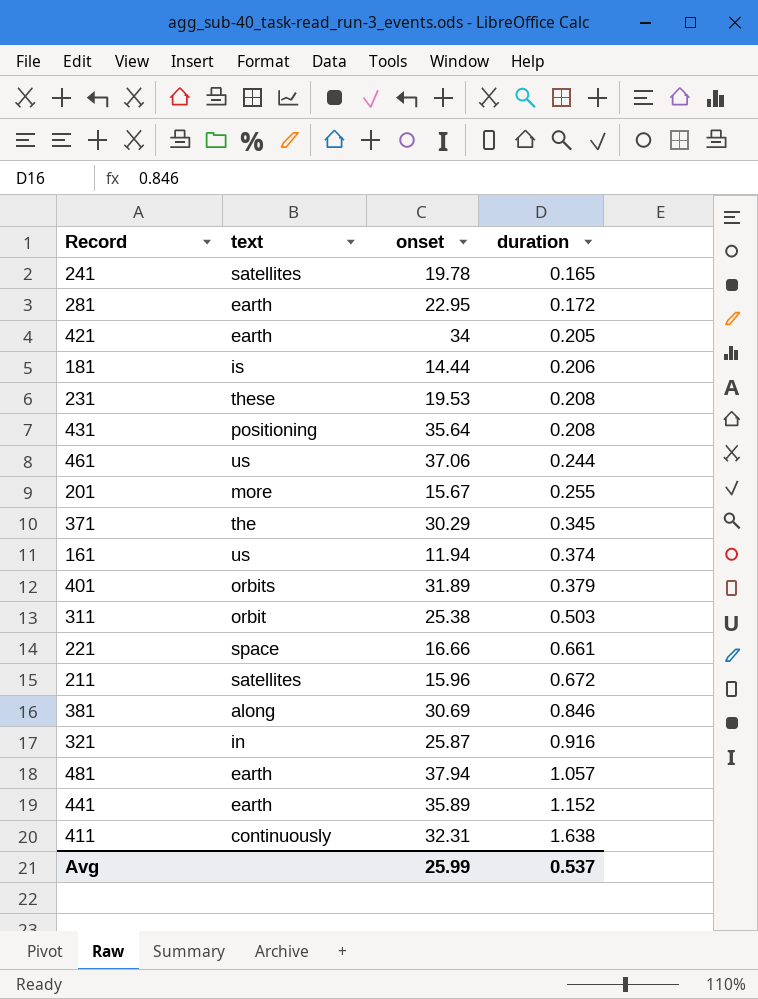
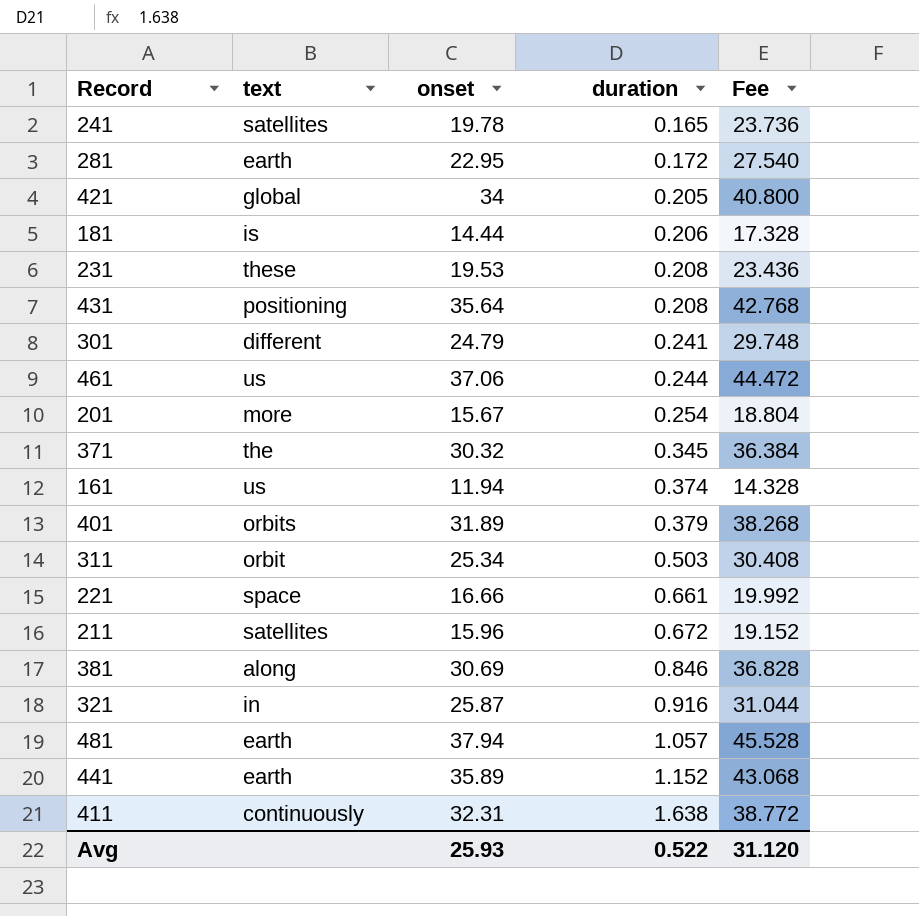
column Fee | formula: none -> [onset] * 1.2
421 | text: earth -> global
row 301: none -> different | 24.79 | 0.241 | 29.748
201 | duration: 0.255 -> 0.254
371 | onset: 30.29 -> 30.32
311 | onset: 25.38 -> 25.34
Avg | onset: 25.99 -> 25.93
Avg | duration: 0.537 -> 0.522

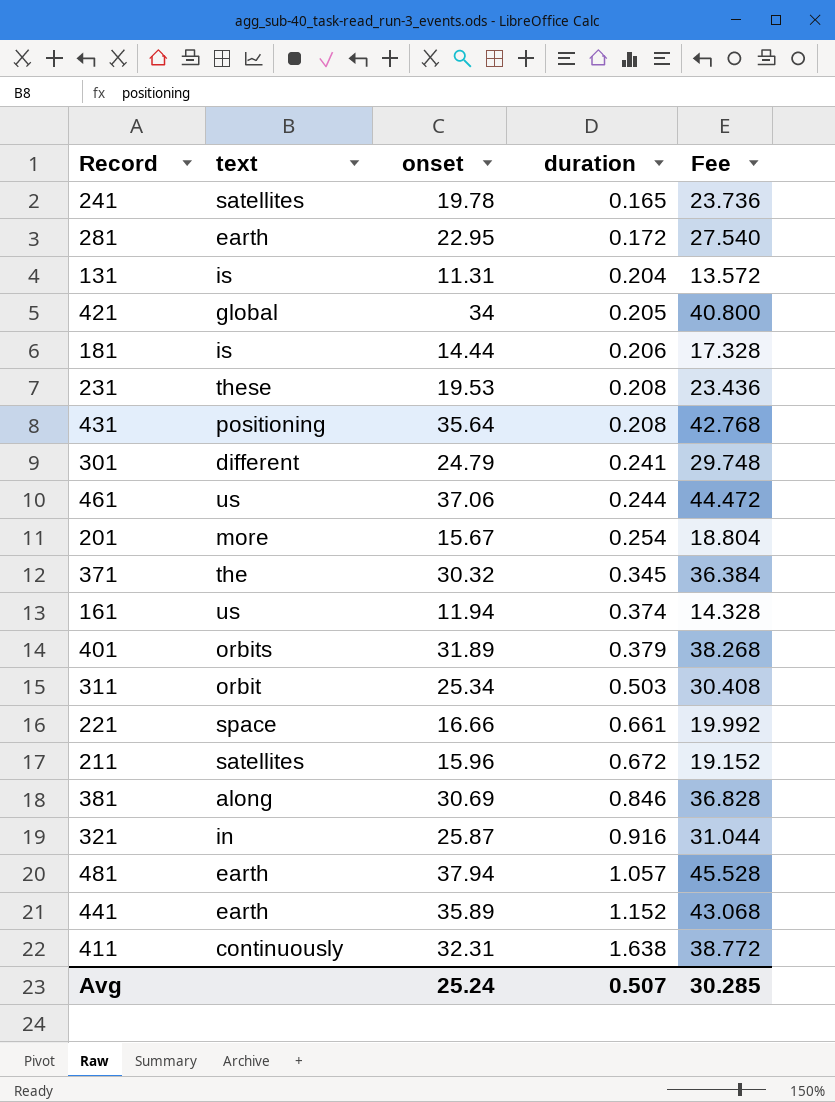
row 131: none -> is | 11.31 | 0.204 | 13.572
Avg | onset: 25.93 -> 25.24
Avg | duration: 0.522 -> 0.507
Avg | Fee: 31.120 -> 30.285

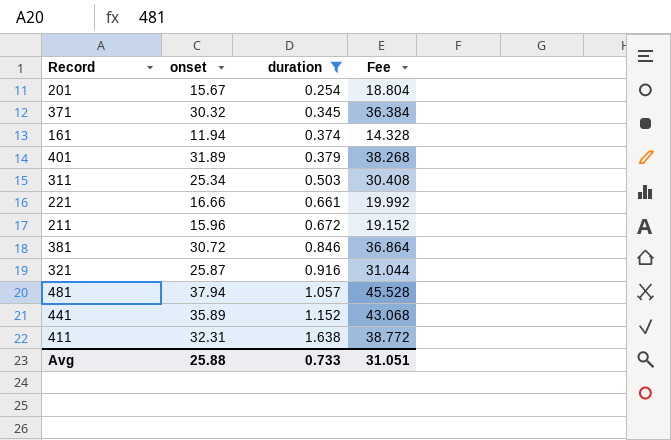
filter: none -> duration >= 0.254
column text | position: 2 -> none
381 | onset: 30.69 -> 30.72
381 | Fee: 36.828 -> 36.864
Avg | onset: 25.24 -> 25.88
Avg | duration: 0.507 -> 0.733
Avg | Fee: 30.285 -> 31.051

